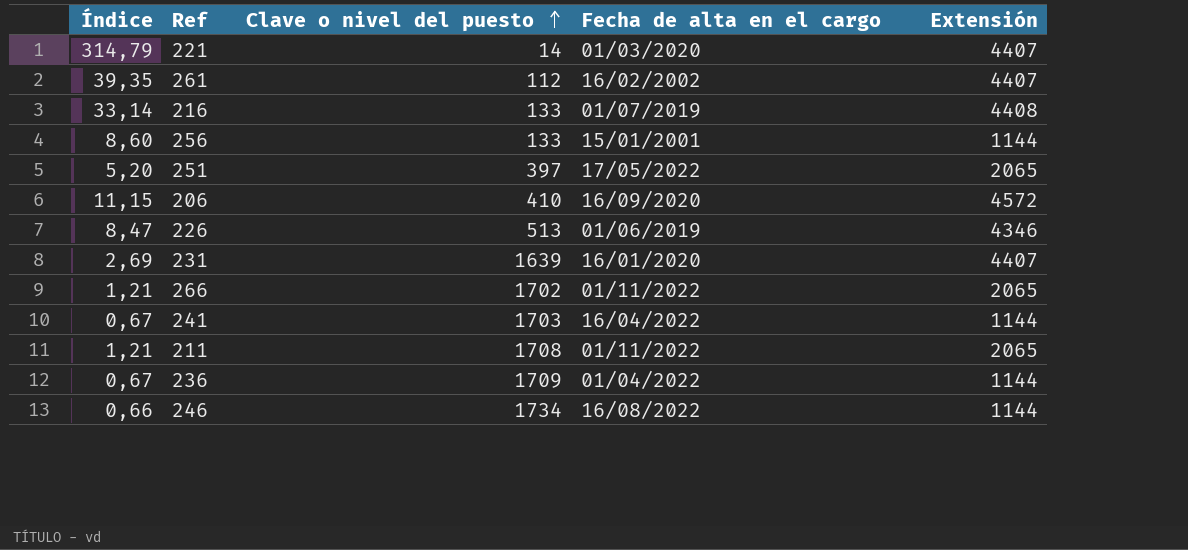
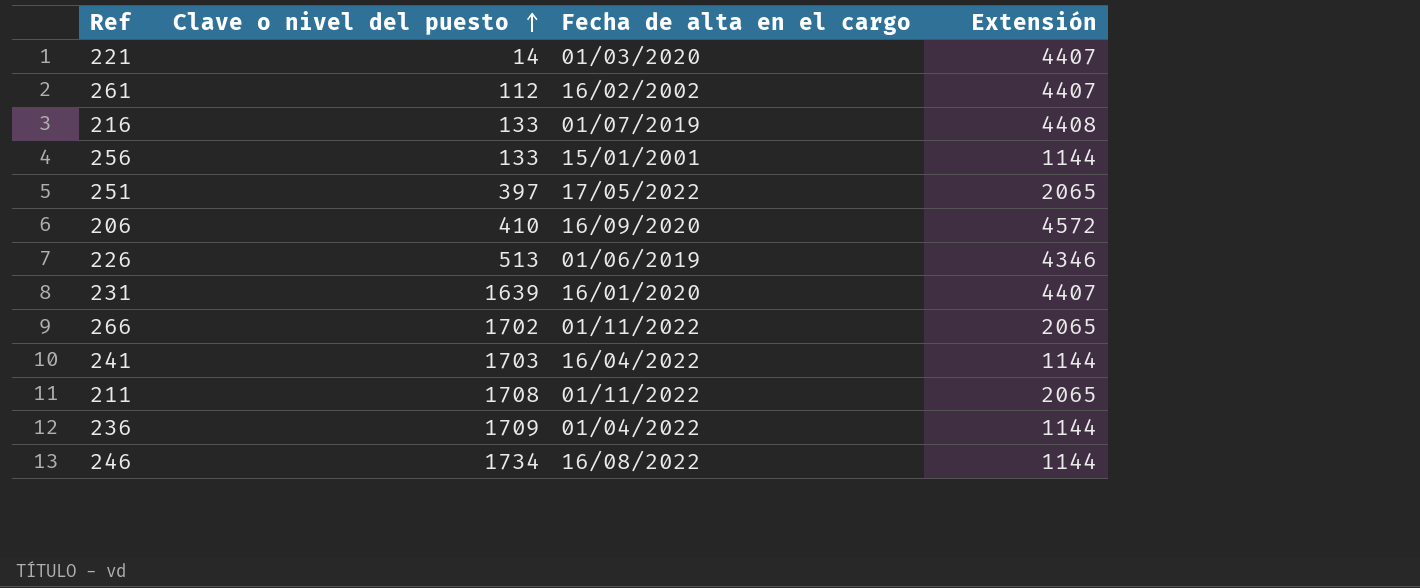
column Índice | formula: [Extensión] / [Clave o nivel del puesto] -> none

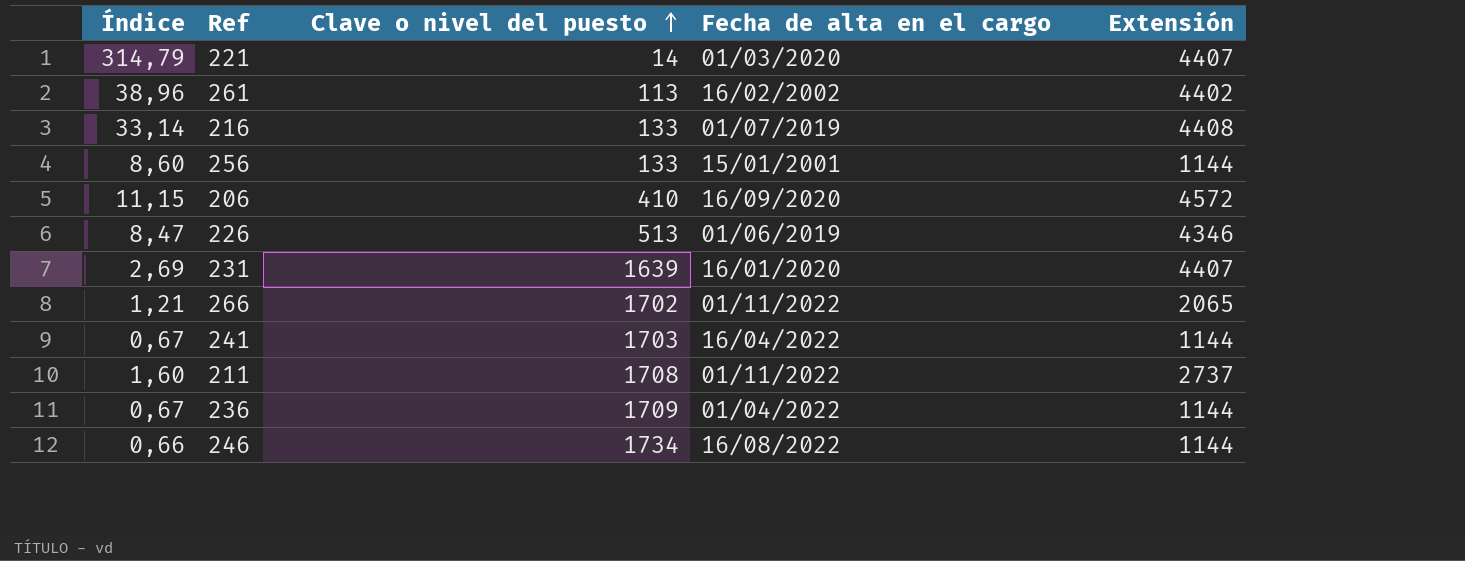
column Índice | formula: none -> [Extensión] / [Clave o nivel del puesto]
row 251: 397 | 17/05/2022 | 2065 -> none
261 | Clave o nivel del puesto: 112 -> 113
261 | Extensión: 4407 -> 4402
211 | Extensión: 2065 -> 2737

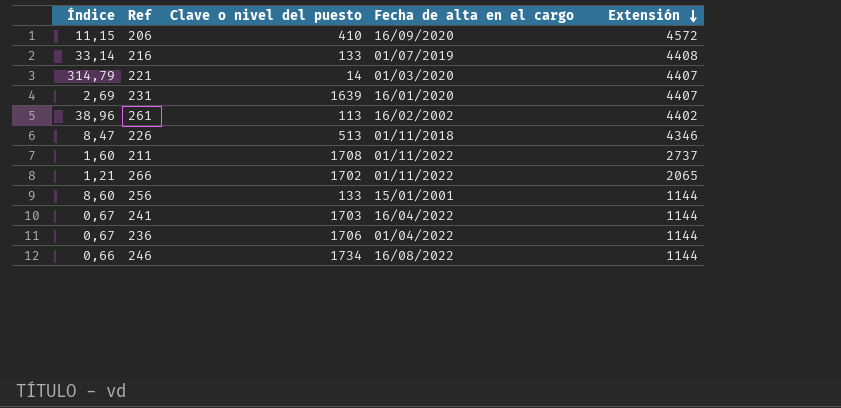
row order: Clave o nivel del puesto ascending -> Extensión descending
226 | Fecha de alta en el cargo: 01/06/2019 -> 01/11/2018
236 | Clave o nivel del puesto: 1709 -> 1706

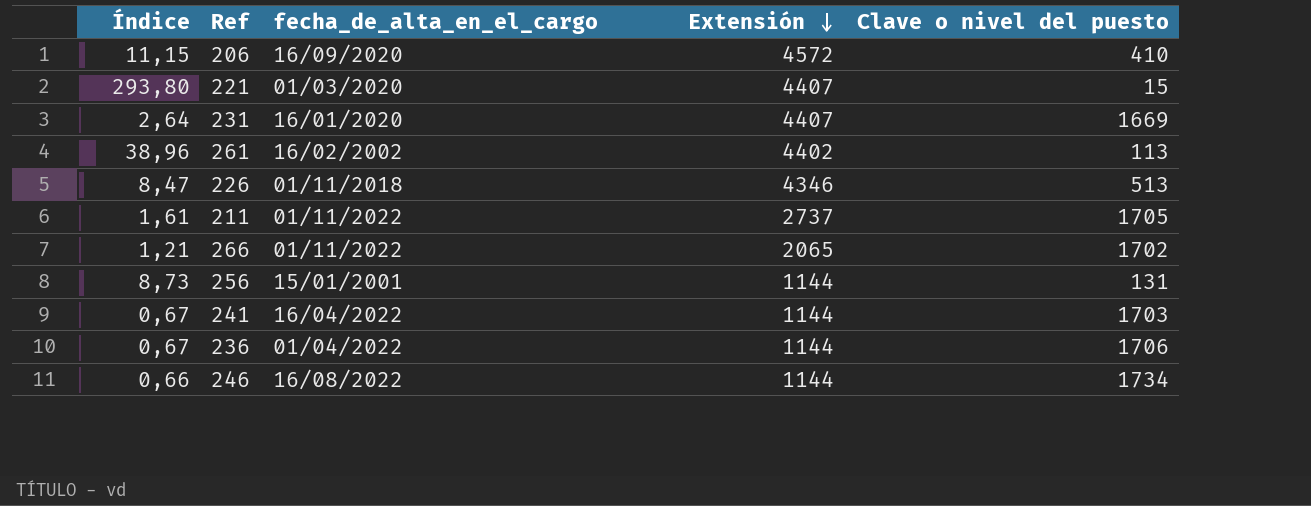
column name: Fecha de alta en el cargo -> fecha_de_alta_en_el_cargo
column Clave o nivel del puesto | position: 3 -> 5
row 216: 33,14 | 133 | 01/07/2019 | 4408 -> none
221 | Índice: 314,79 -> 293,80
221 | Clave o nivel del puesto: 14 -> 15
231 | Índice: 2,69 -> 2,64
231 | Clave o nivel del puesto: 1639 -> 1669
211 | Índice: 1,60 -> 1,61
211 | Clave o nivel del puesto: 1708 -> 1705
256 | Índice: 8,60 -> 8,73
256 | Clave o nivel del puesto: 133 -> 131

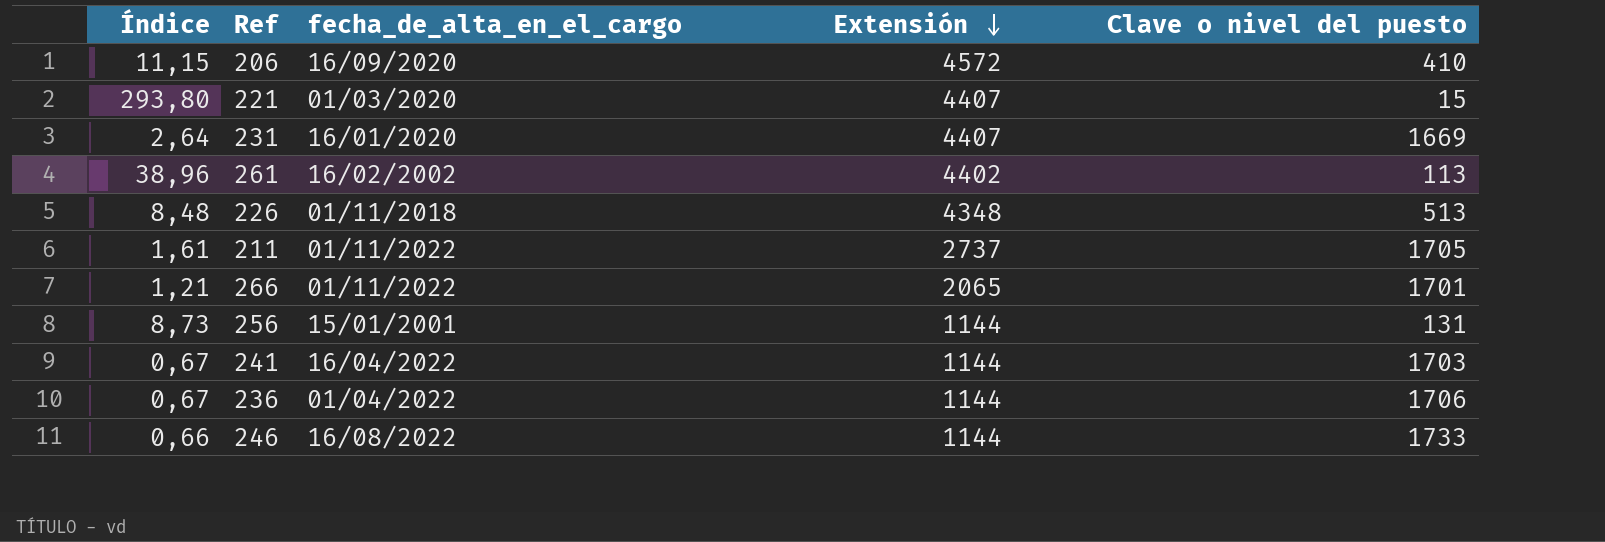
226 | Índice: 8,47 -> 8,48
226 | Extensión: 4346 -> 4348
266 | Clave o nivel del puesto: 1702 -> 1701
246 | Clave o nivel del puesto: 1734 -> 1733

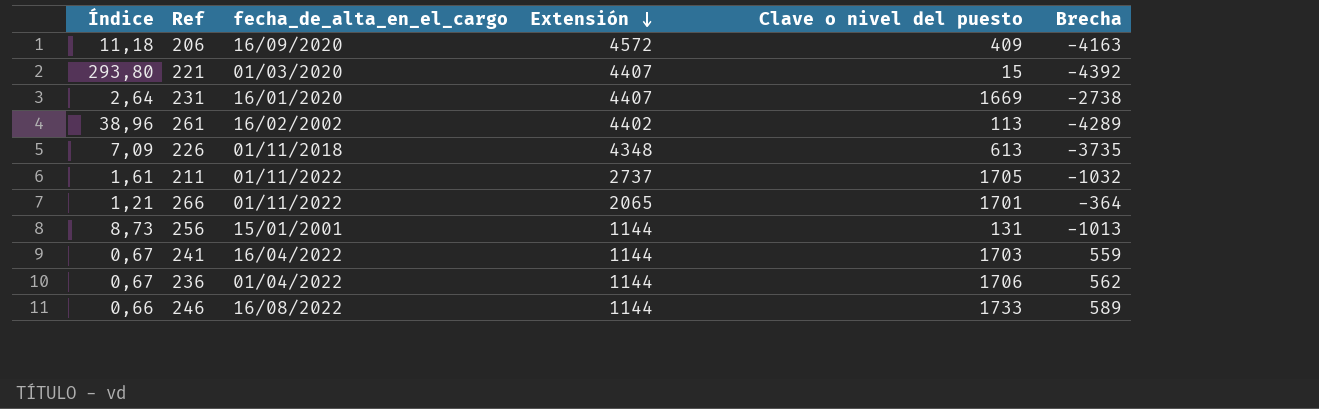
column Brecha | formula: none -> [Clave o nivel del puesto] - [Extensión]
206 | Índice: 11,15 -> 11,18
206 | Clave o nivel del puesto: 410 -> 409
226 | Índice: 8,48 -> 7,09
226 | Clave o nivel del puesto: 513 -> 613

